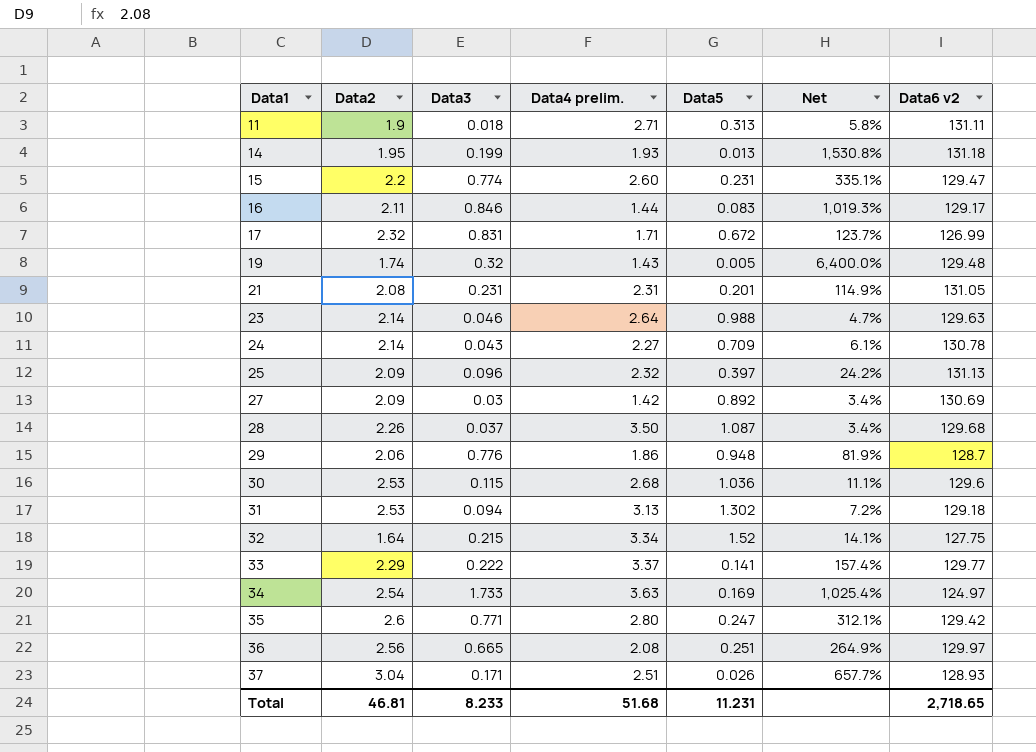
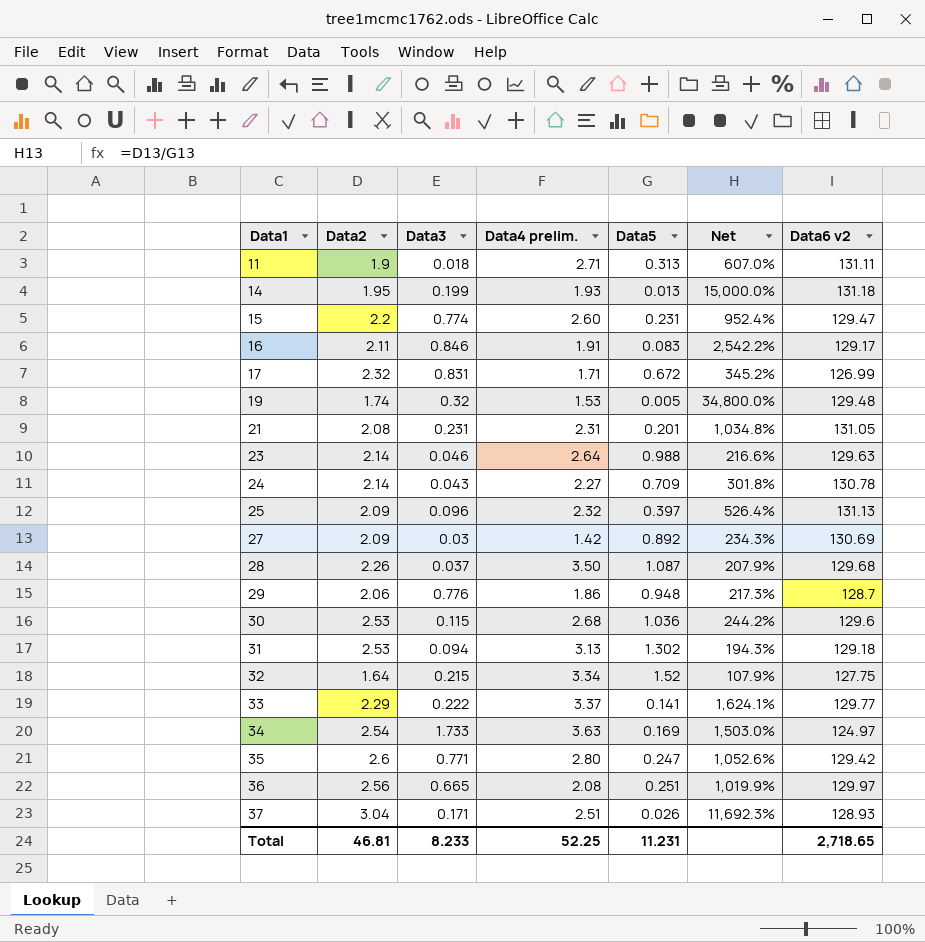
column Net | formula: [Data3] / [Data5] -> [Data2] / [Data5]
16 | Data4 prelim.: 1.44 -> 1.91
19 | Data4 prelim.: 1.43 -> 1.53
Total | Data4 prelim.: 51.68 -> 52.25

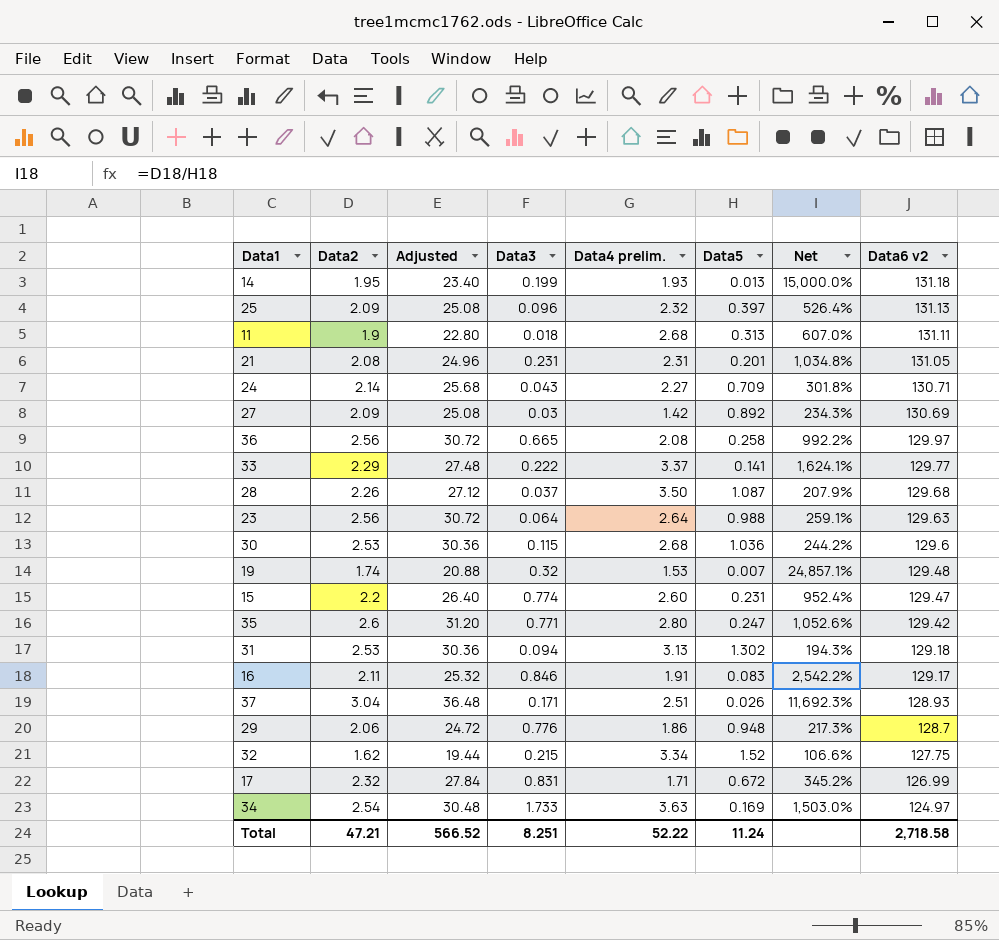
row order: Data1 ascending -> Data6 v2 descending
column Adjusted | formula: none -> [Data2] * 12
11 | Data4 prelim.: 2.71 -> 2.68
24 | Data6 v2: 130.78 -> 130.71
36 | Data5: 0.251 -> 0.258
36 | Net: 1,019.9% -> 992.2%
23 | Data2: 2.14 -> 2.56
23 | Data3: 0.046 -> 0.064
23 | Net: 216.6% -> 259.1%
19 | Data5: 0.005 -> 0.007
19 | Net: 34,800.0% -> 24,857.1%
32 | Data2: 1.64 -> 1.62
32 | Net: 107.9% -> 106.6%
Total | Data2: 46.81 -> 47.21
Total | Data3: 8.233 -> 8.251
Total | Data4 prelim.: 52.25 -> 52.22
Total | Data5: 11.231 -> 11.24
Total | Data6 v2: 2,718.65 -> 2,718.58

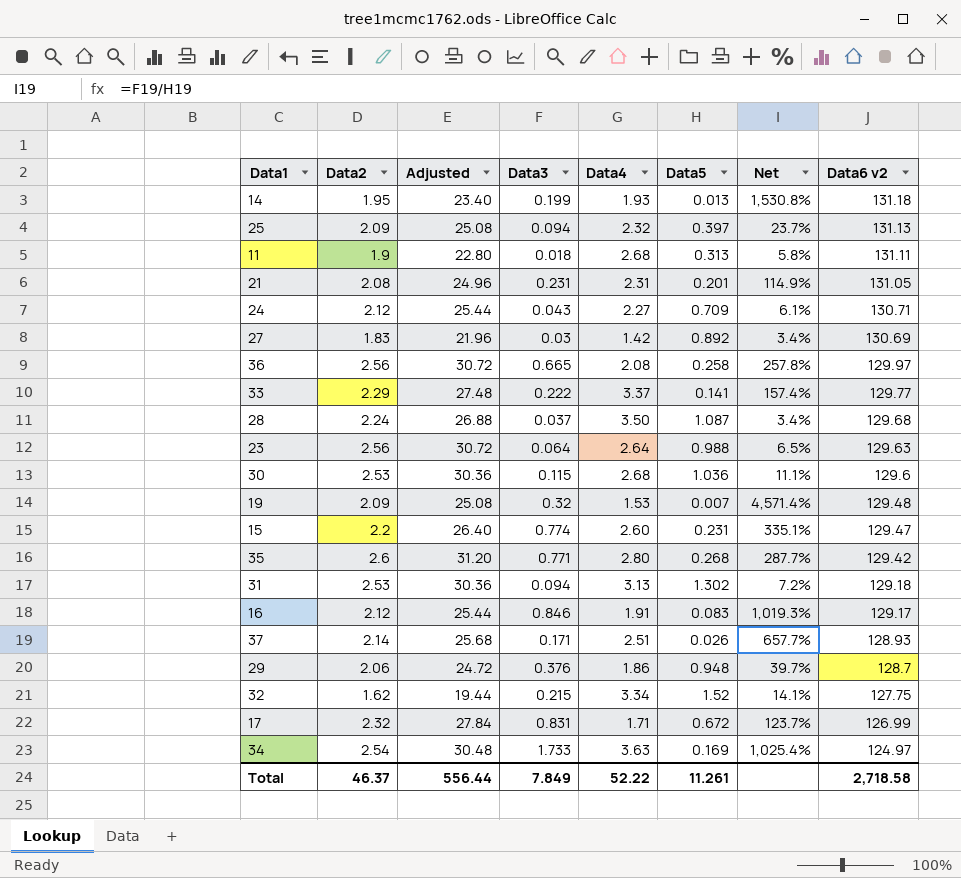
column name: Data4 prelim. -> Data4
column Net | formula: [Data2] / [Data5] -> [Data3] / [Data5]
25 | Data3: 0.096 -> 0.094
24 | Data2: 2.14 -> 2.12
24 | Adjusted: 25.68 -> 25.44
27 | Data2: 2.09 -> 1.83
27 | Adjusted: 25.08 -> 21.96
28 | Data2: 2.26 -> 2.24
28 | Adjusted: 27.12 -> 26.88
19 | Data2: 1.74 -> 2.09
19 | Adjusted: 20.88 -> 25.08
35 | Data5: 0.247 -> 0.268
16 | Data2: 2.11 -> 2.12
16 | Adjusted: 25.32 -> 25.44
37 | Data2: 3.04 -> 2.14
37 | Adjusted: 36.48 -> 25.68
29 | Data3: 0.776 -> 0.376
Total | Data2: 47.21 -> 46.37
Total | Adjusted: 566.52 -> 556.44
Total | Data3: 8.251 -> 7.849
Total | Data5: 11.24 -> 11.261

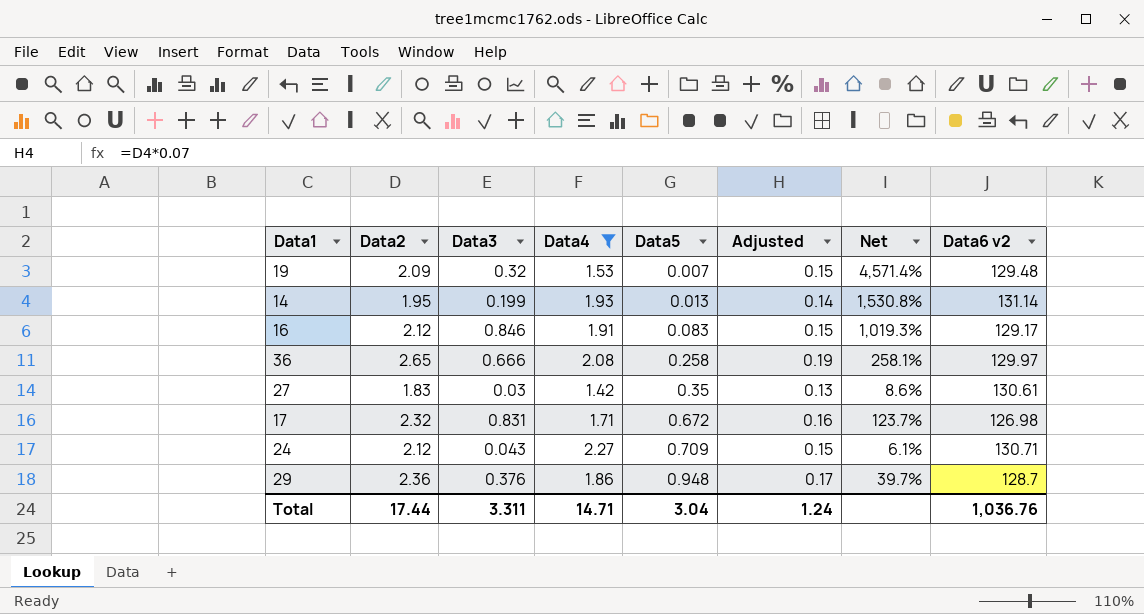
filter: none -> Data4 <= 2.27
row order: Data6 v2 descending -> Data5 ascending
column Adjusted | formula: [Data2] * 12 -> [Data2] * 0.07
column Adjusted | position: 3 -> 6
14 | Data6 v2: 131.18 -> 131.14
36 | Data2: 2.56 -> 2.65
36 | Data3: 0.665 -> 0.666
36 | Net: 257.8% -> 258.1%
27 | Data5: 0.892 -> 0.35
27 | Net: 3.4% -> 8.6%
27 | Data6 v2: 130.69 -> 130.61
17 | Data6 v2: 126.99 -> 126.98
29 | Data2: 2.06 -> 2.36
Total | Data2: 46.37 -> 17.44
Total | Data3: 7.849 -> 3.311
Total | Data4: 52.22 -> 14.71
Total | Data5: 11.261 -> 3.04
Total | Adjusted: 556.44 -> 1.24
Total | Data6 v2: 2,718.58 -> 1,036.76

